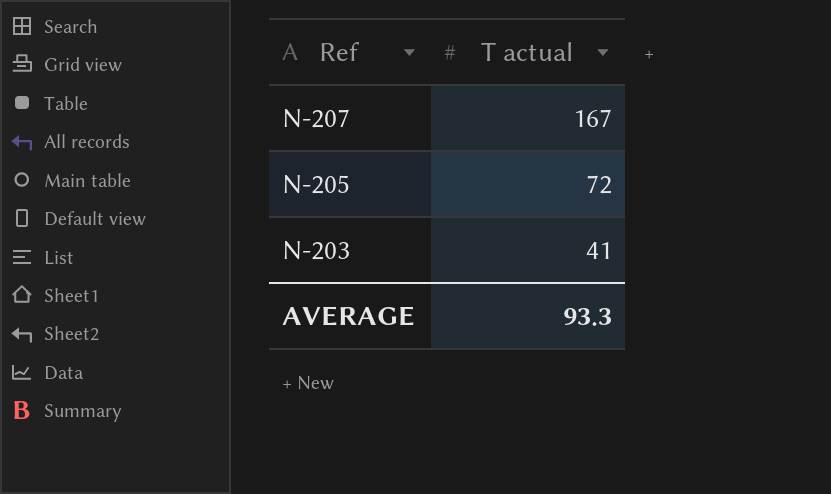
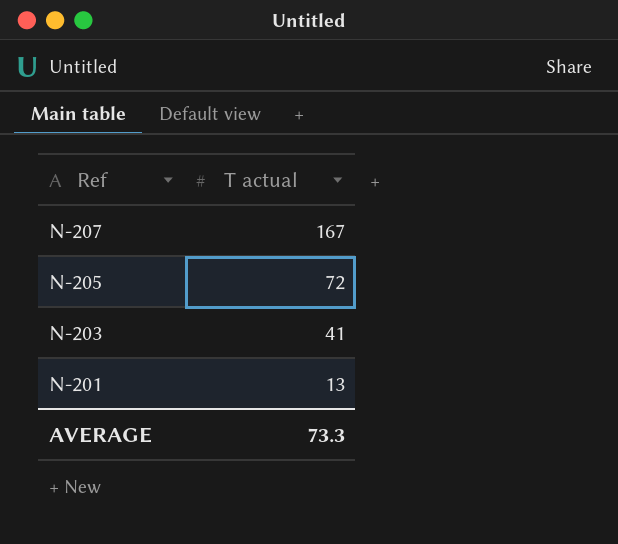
row N-201: none -> 13
AVERAGE | T actual: 93.3 -> 73.3

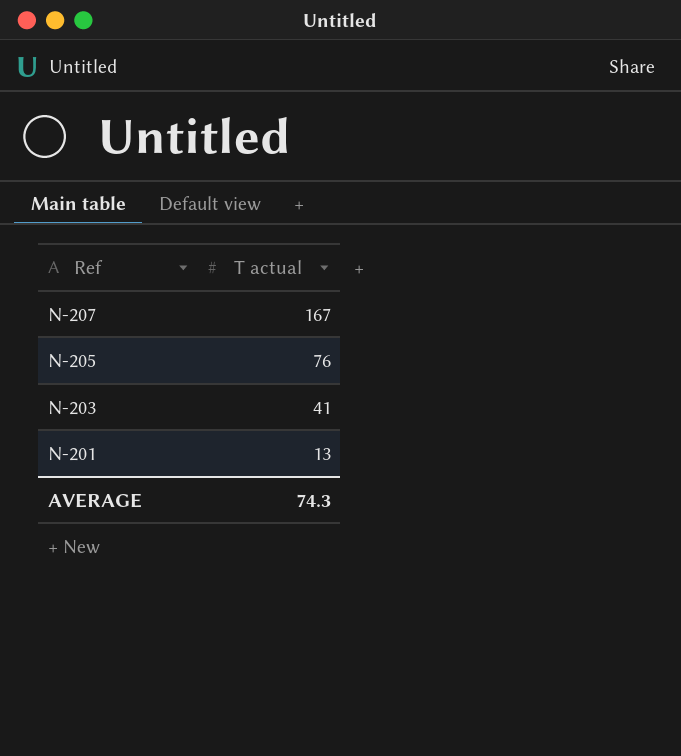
N-205 | T actual: 72 -> 76
AVERAGE | T actual: 73.3 -> 74.3

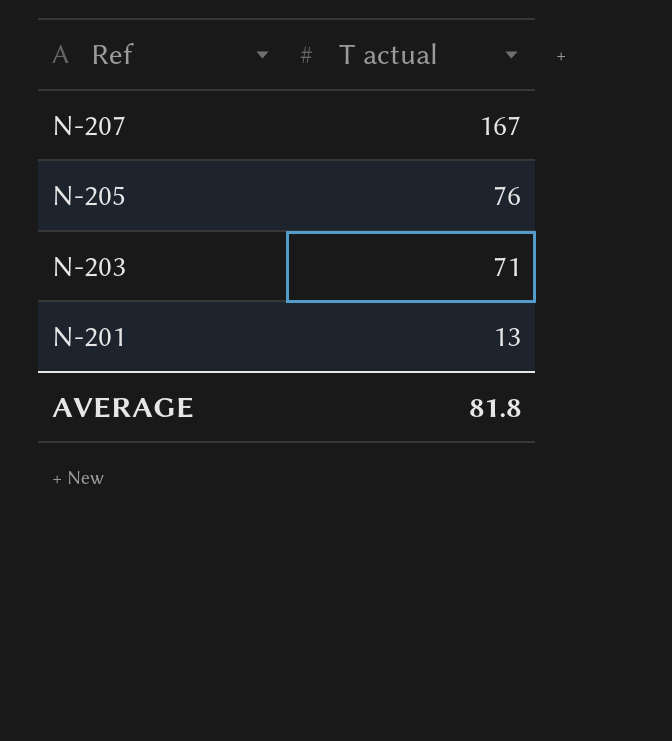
N-203 | T actual: 41 -> 71
AVERAGE | T actual: 74.3 -> 81.8

